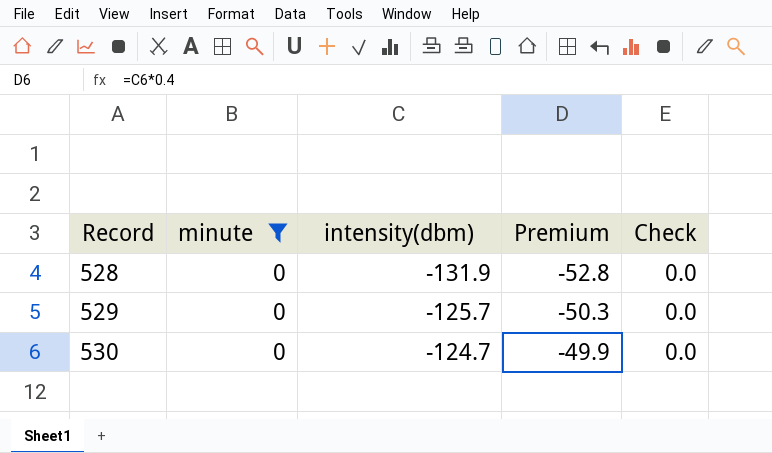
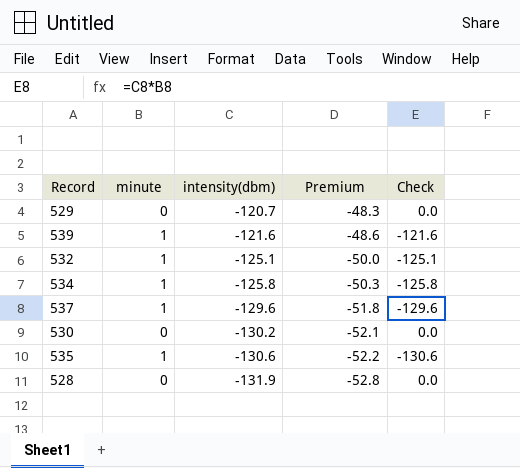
filter: minute = 0 -> none
row order: Record ascending -> intensity(dbm) descending
529 | intensity(dbm): -125.7 -> -120.7
529 | Premium: -50.3 -> -48.3
530 | intensity(dbm): -124.7 -> -130.2
530 | Premium: -49.9 -> -52.1

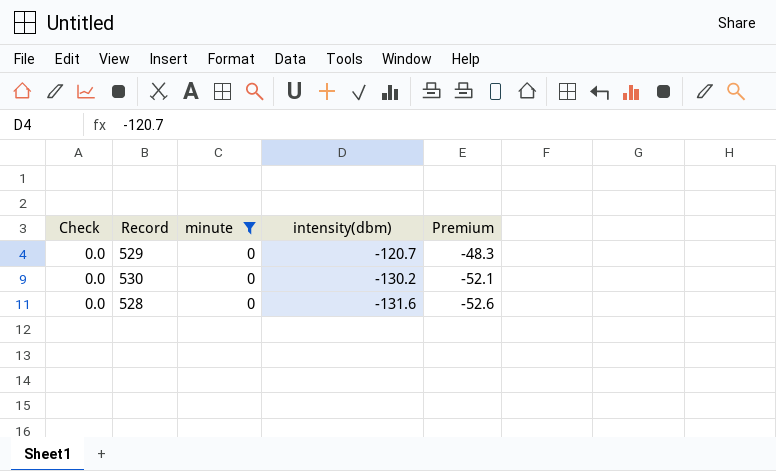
filter: none -> minute = 0
column Check | position: 5 -> 1
528 | intensity(dbm): -131.9 -> -131.6
528 | Premium: -52.8 -> -52.6

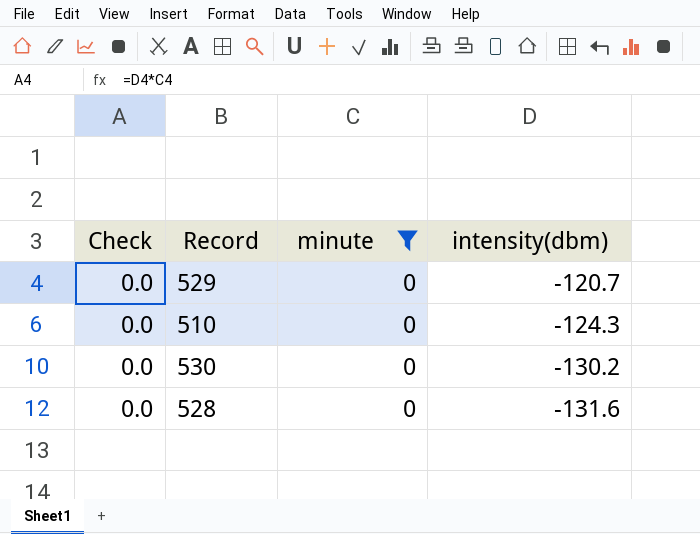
column Premium | formula: [intensity(dbm)] * 0.4 -> none
row 510: none -> 0.0 | 0 | -124.3

